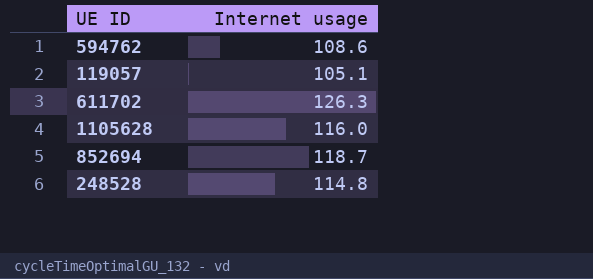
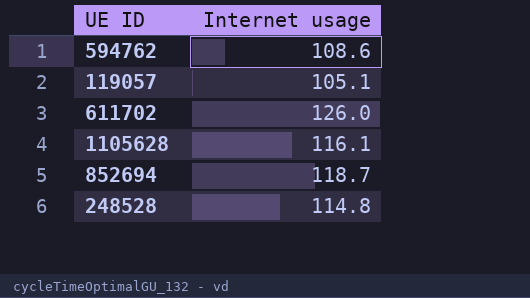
611702 | Internet usage: 126.3 -> 126.0
1105628 | Internet usage: 116.0 -> 116.1

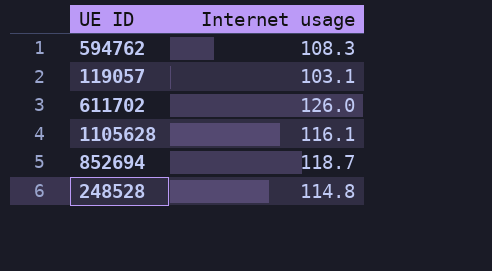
594762 | Internet usage: 108.6 -> 108.3
119057 | Internet usage: 105.1 -> 103.1

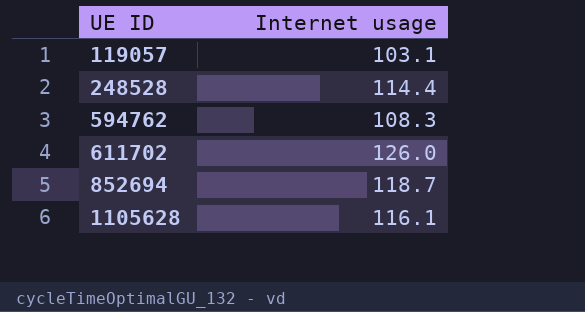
row order: none -> UE ID ascending
248528 | Internet usage: 114.8 -> 114.4

